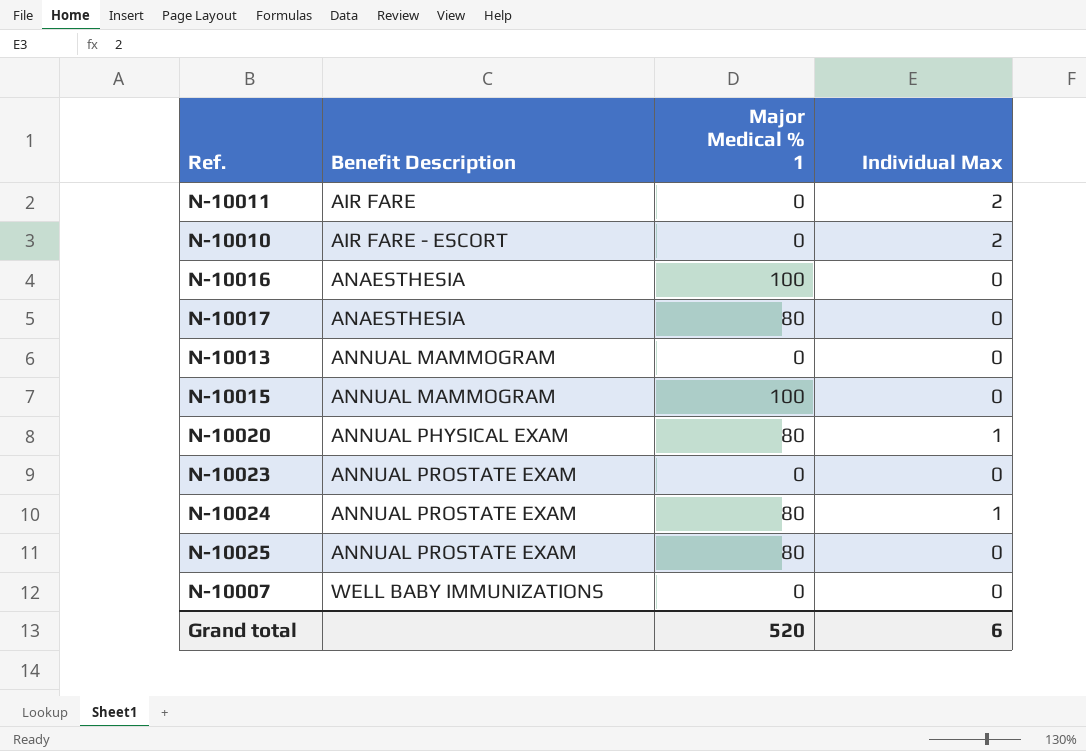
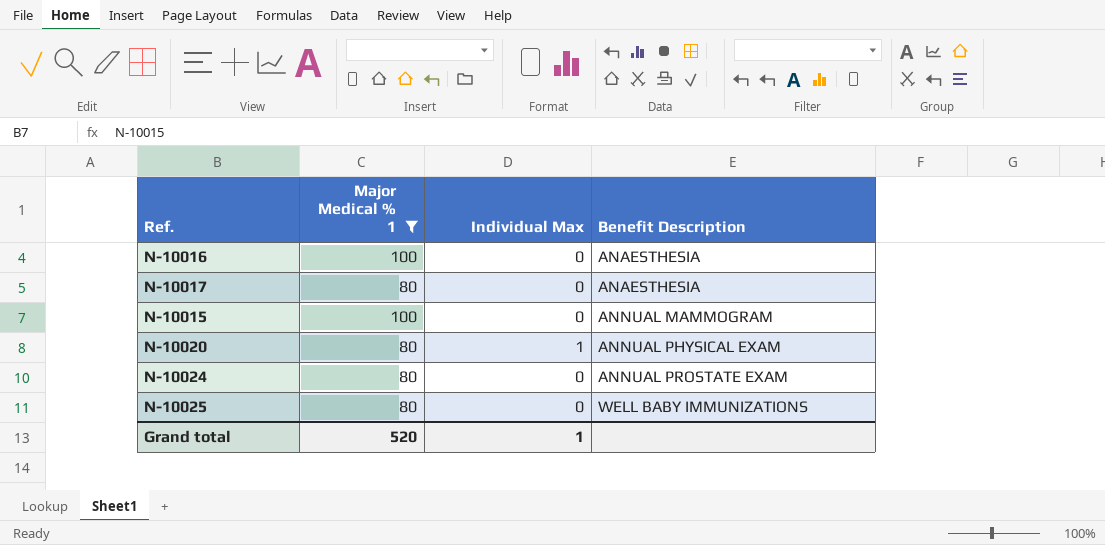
filter: none -> Major Medical % 1 != 0
column Benefit Description | position: 2 -> 4
N-10024 | Individual Max: 1 -> 0
N-10025 | Benefit Description: ANNUAL PROSTATE EXAM -> WELL BABY IMMUNIZATIONS
Grand total | Individual Max: 6 -> 1

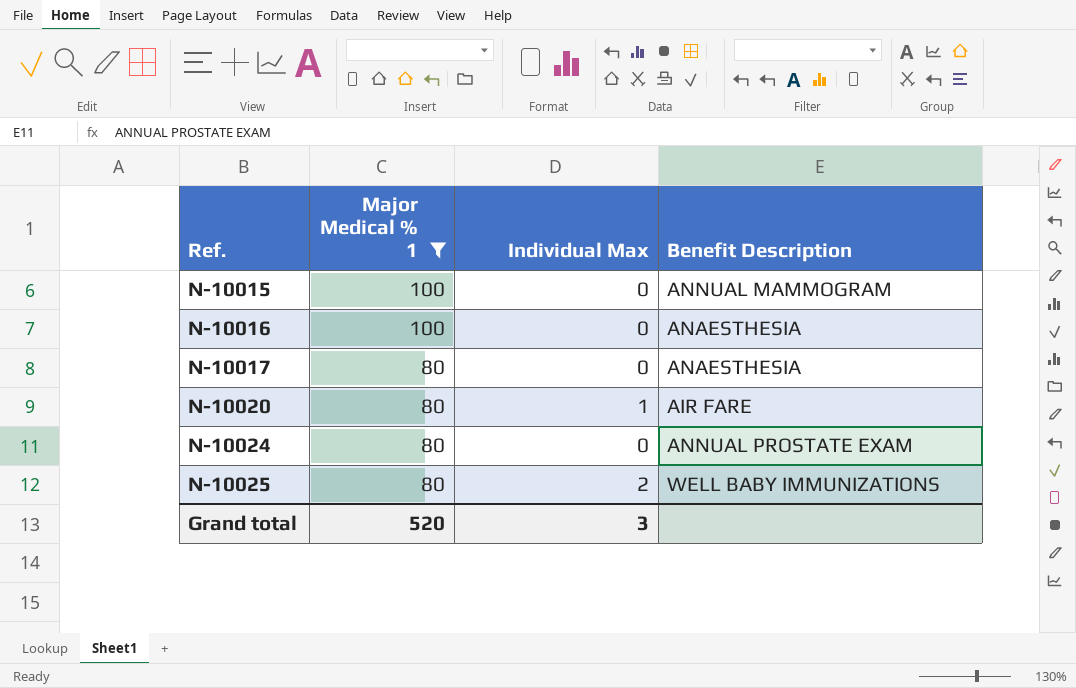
row order: Benefit Description ascending -> Ref. ascending
N-10020 | Benefit Description: ANNUAL PHYSICAL EXAM -> AIR FARE
N-10025 | Individual Max: 0 -> 2
Grand total | Individual Max: 1 -> 3

